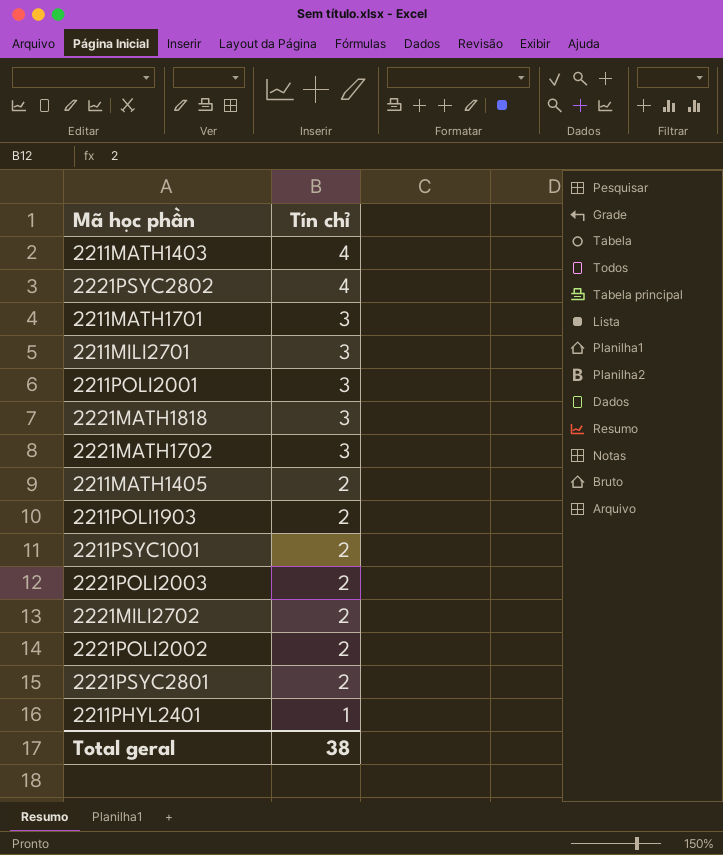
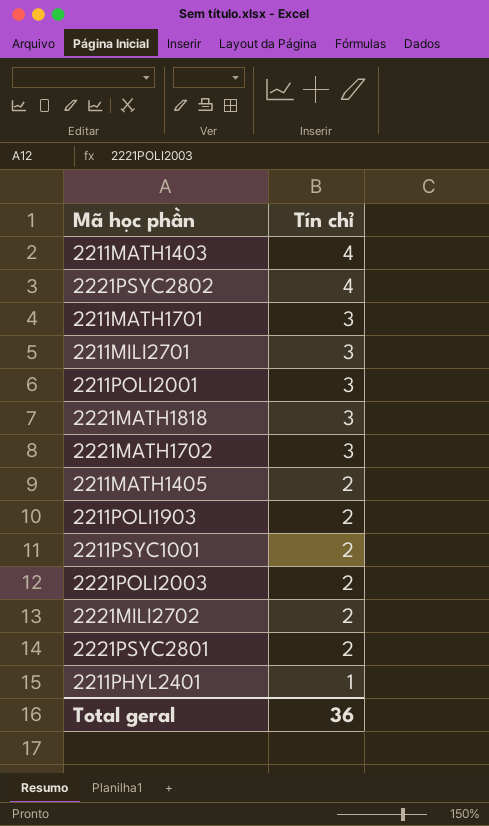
row 2221POLI2002: 2 -> none
Total geral | Tín chỉ: 38 -> 36

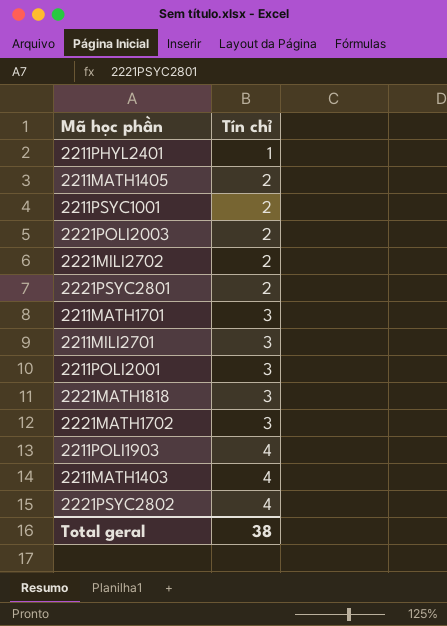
row order: Tín chỉ descending -> Tín chỉ ascending
2211POLI1903 | Tín chỉ: 2 -> 4
Total geral | Tín chỉ: 36 -> 38

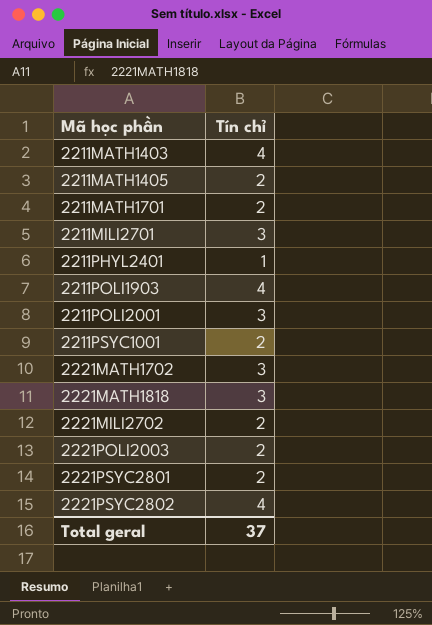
row order: Tín chỉ ascending -> Mã học phần ascending
2211MATH1701 | Tín chỉ: 3 -> 2
Total geral | Tín chỉ: 38 -> 37

